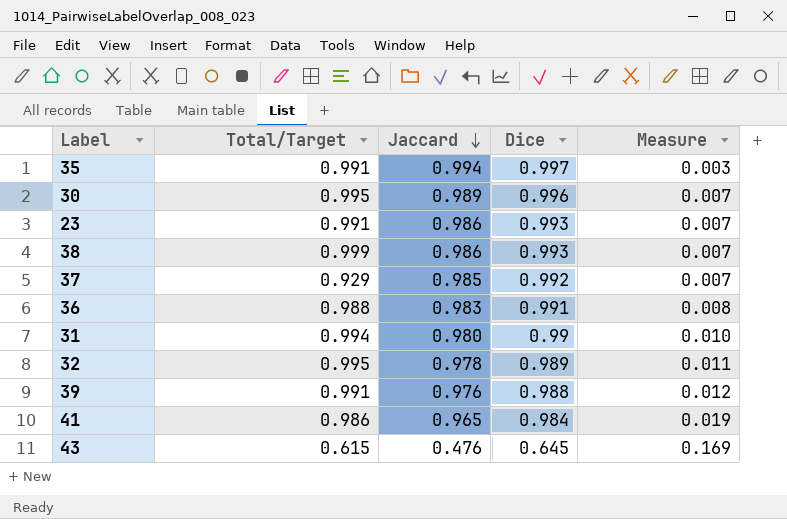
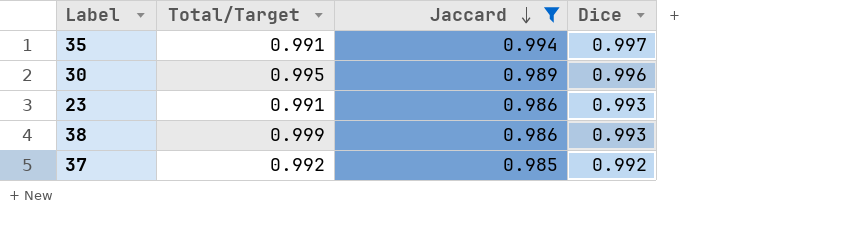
filter: none -> Jaccard >= 0.985
column Measure | formula: [Dice] - [Jaccard] -> none
37 | Total/Target: 0.929 -> 0.992

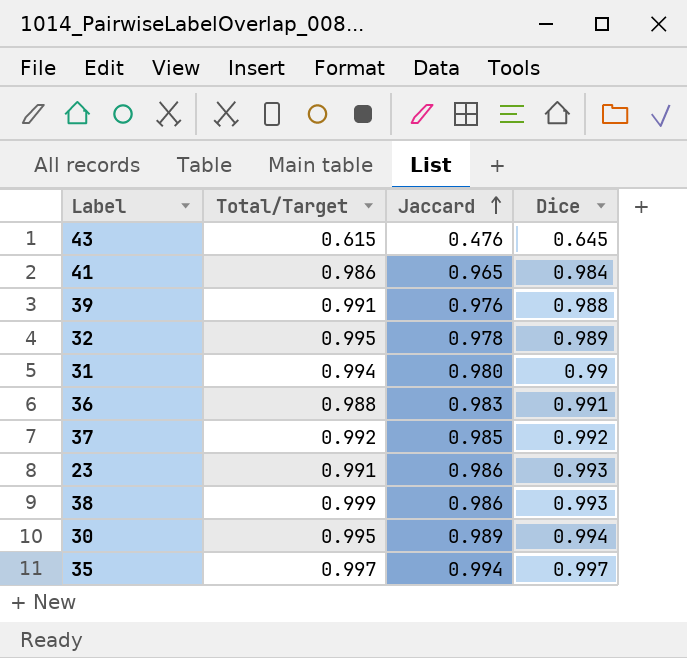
filter: Jaccard >= 0.985 -> none
row order: Jaccard descending -> Jaccard ascending
30 | Dice: 0.996 -> 0.994
35 | Total/Target: 0.991 -> 0.997

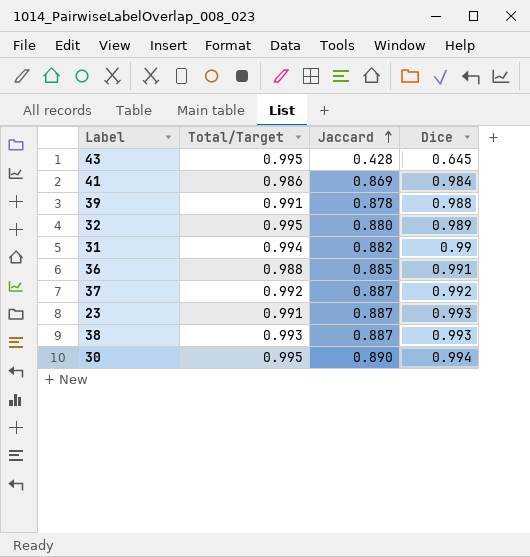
row 35: 0.997 | 0.994 | 0.997 -> none
43 | Total/Target: 0.615 -> 0.995
43 | Jaccard: 0.476 -> 0.428
41 | Jaccard: 0.965 -> 0.869
39 | Jaccard: 0.976 -> 0.878
32 | Jaccard: 0.978 -> 0.880
31 | Jaccard: 0.980 -> 0.882
36 | Jaccard: 0.983 -> 0.885
37 | Jaccard: 0.985 -> 0.887
23 | Jaccard: 0.986 -> 0.887
38 | Total/Target: 0.999 -> 0.993
38 | Jaccard: 0.986 -> 0.887
30 | Jaccard: 0.989 -> 0.890

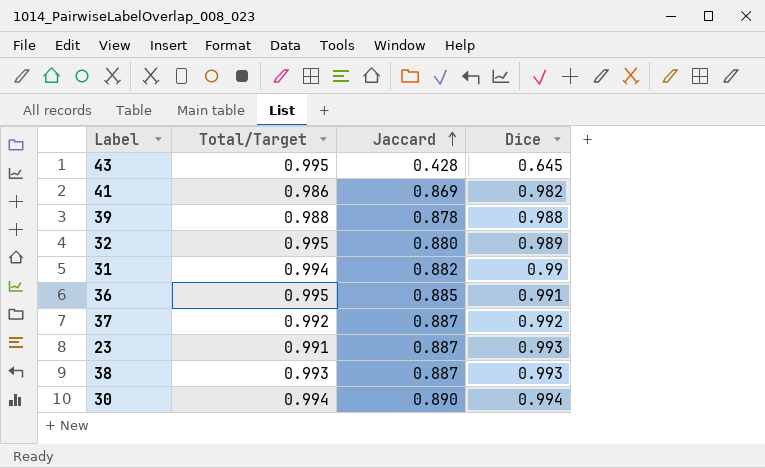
41 | Dice: 0.984 -> 0.982
39 | Total/Target: 0.991 -> 0.988
36 | Total/Target: 0.988 -> 0.995
30 | Total/Target: 0.995 -> 0.994

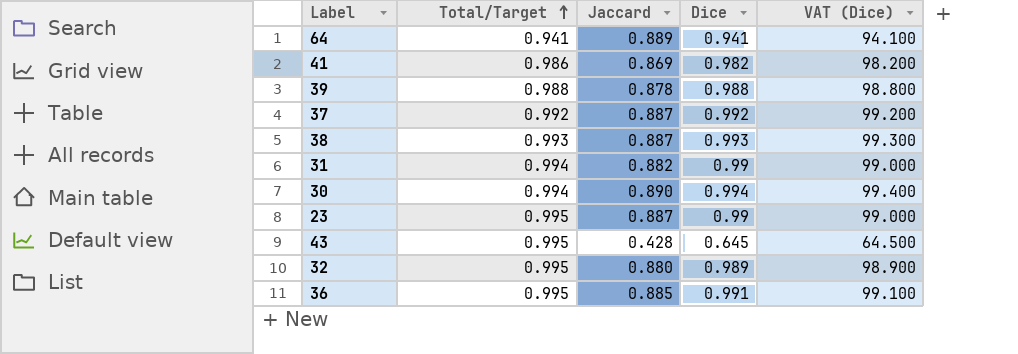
row order: Jaccard ascending -> Total/Target ascending
column VAT (Dice) | formula: none -> [Dice] * 100
row 64: none -> 0.941 | 0.889 | 0.941 | 94.100
23 | Total/Target: 0.991 -> 0.995
23 | Dice: 0.993 -> 0.99

